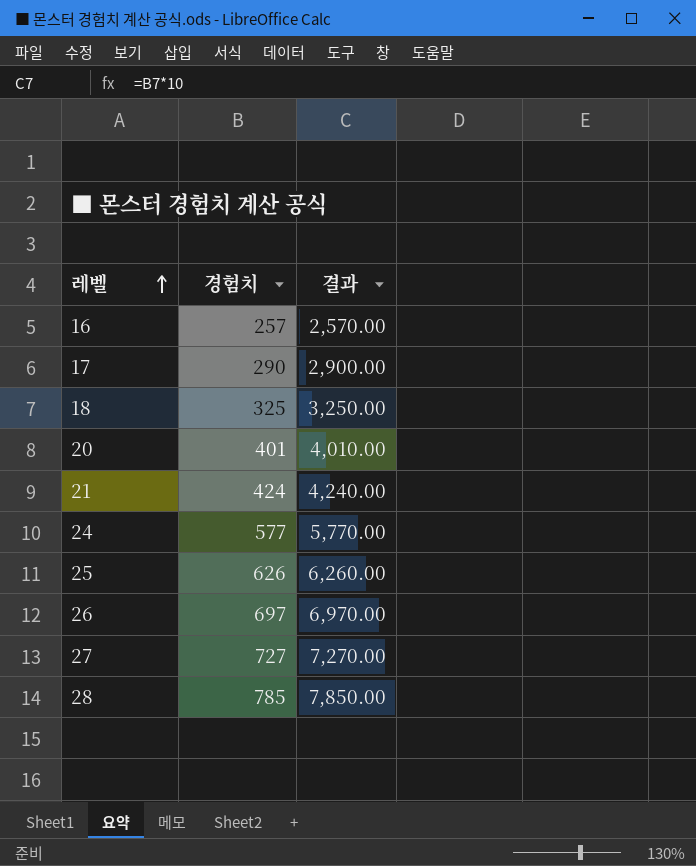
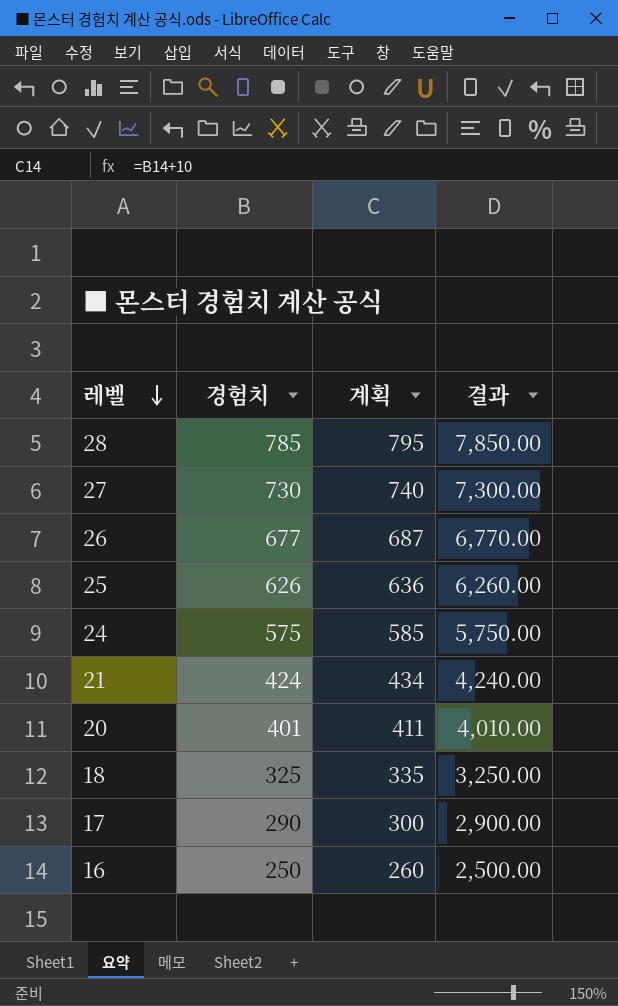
row order: 레벨 ascending -> 레벨 descending
column 계획 | formula: none -> [경험치] + 10
27 | 경험치: 727 -> 730
27 | 결과: 7,270.00 -> 7,300.00
26 | 경험치: 697 -> 677
26 | 결과: 6,970.00 -> 6,770.00
24 | 경험치: 577 -> 575
24 | 결과: 5,770.00 -> 5,750.00
16 | 경험치: 257 -> 250
16 | 결과: 2,570.00 -> 2,500.00

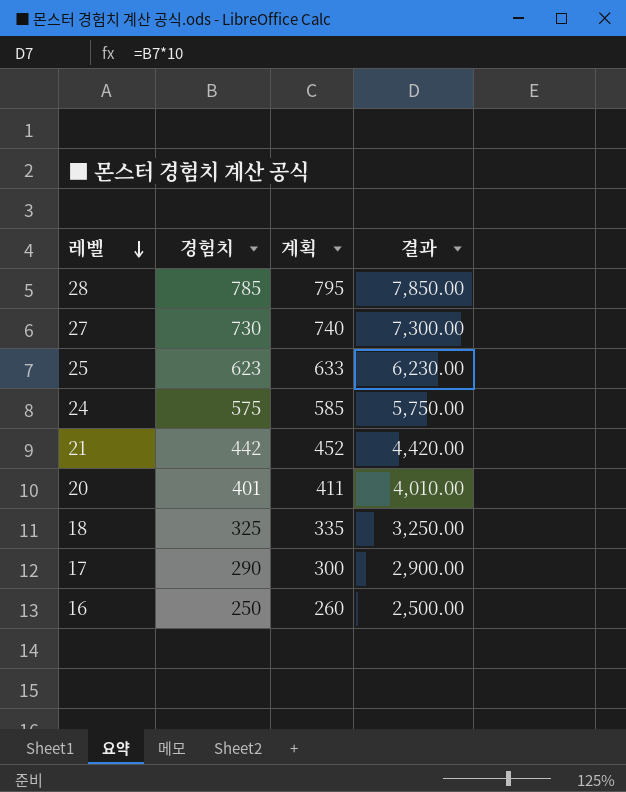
row 26: 677 | 687 | 6,770.00 -> none
25 | 경험치: 626 -> 623
25 | 계획: 636 -> 633
25 | 결과: 6,260.00 -> 6,230.00
21 | 경험치: 424 -> 442
21 | 계획: 434 -> 452
21 | 결과: 4,240.00 -> 4,420.00

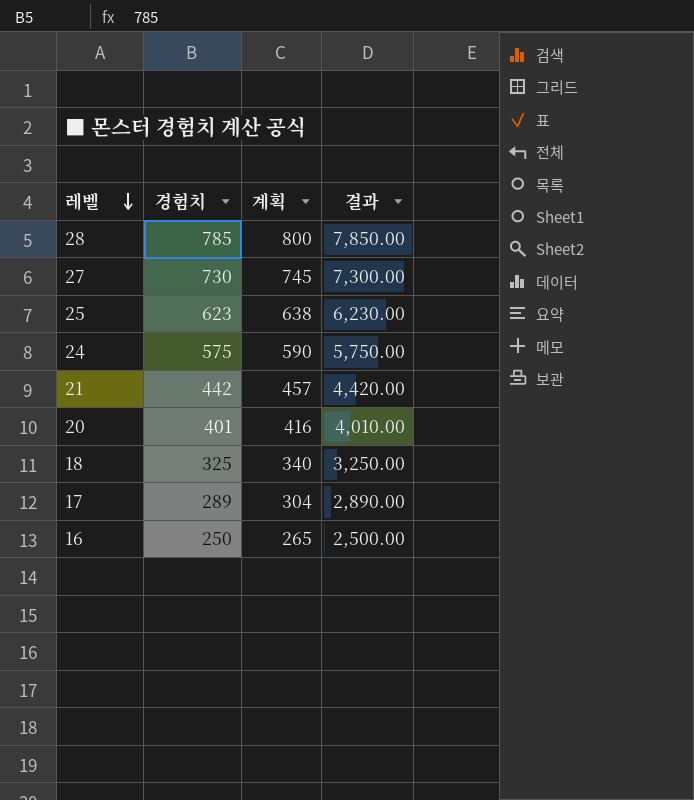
column 계획 | formula: [경험치] + 10 -> [경험치] + 15
17 | 경험치: 290 -> 289
17 | 결과: 2,900.00 -> 2,890.00

